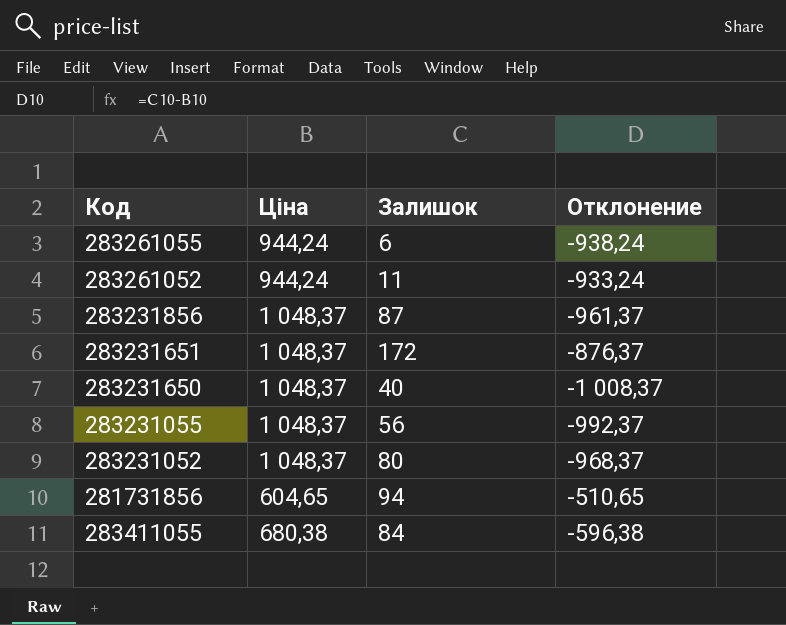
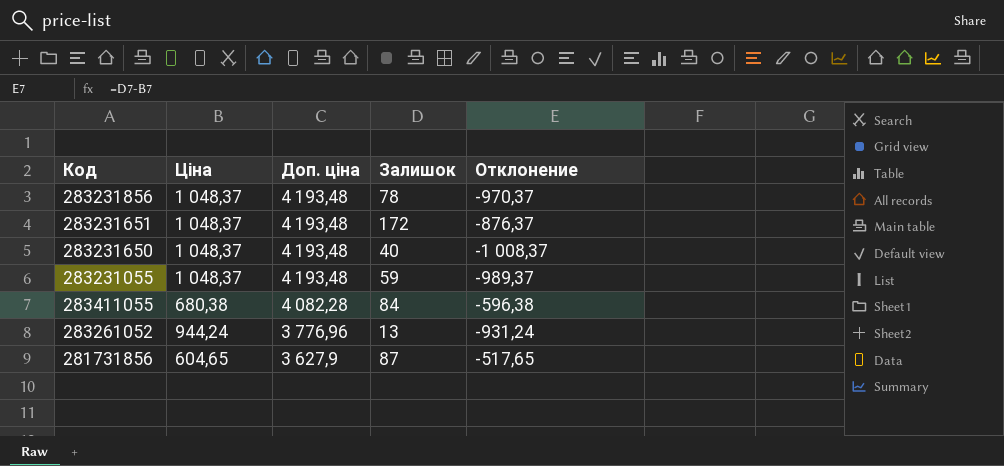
row order: none -> Доп. ціна descending
column Доп. ціна | position: none -> 3
row 283261055: 944,24 | 6 | -938,24 -> none
row 283231052: 1 048,37 | 80 | -968,37 -> none
283231856 | Залишок: 87 -> 78
283231856 | Отклонение: -961,37 -> -970,37
283231055 | Залишок: 56 -> 59
283231055 | Отклонение: -992,37 -> -989,37
283261052 | Залишок: 11 -> 13
283261052 | Отклонение: -933,24 -> -931,24
281731856 | Залишок: 94 -> 87
281731856 | Отклонение: -510,65 -> -517,65

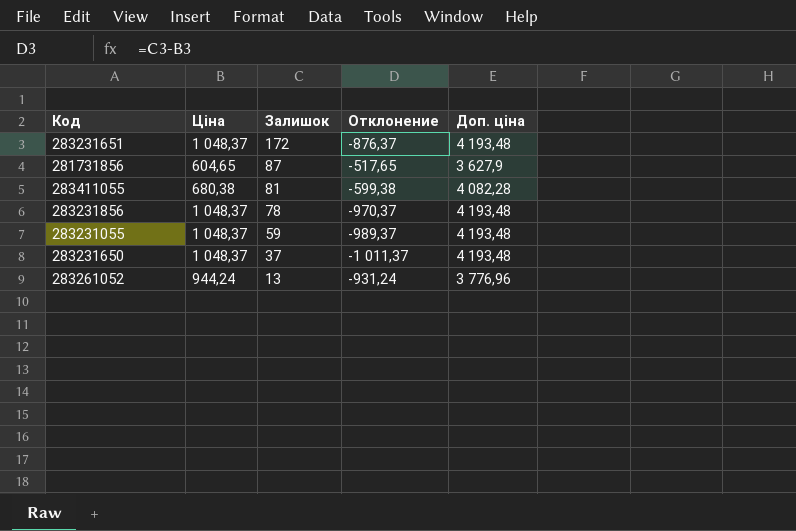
row order: Доп. ціна descending -> Залишок descending
column Доп. ціна | position: 3 -> 5
283411055 | Залишок: 84 -> 81
283411055 | Отклонение: -596,38 -> -599,38
283231650 | Залишок: 40 -> 37
283231650 | Отклонение: -1 008,37 -> -1 011,37

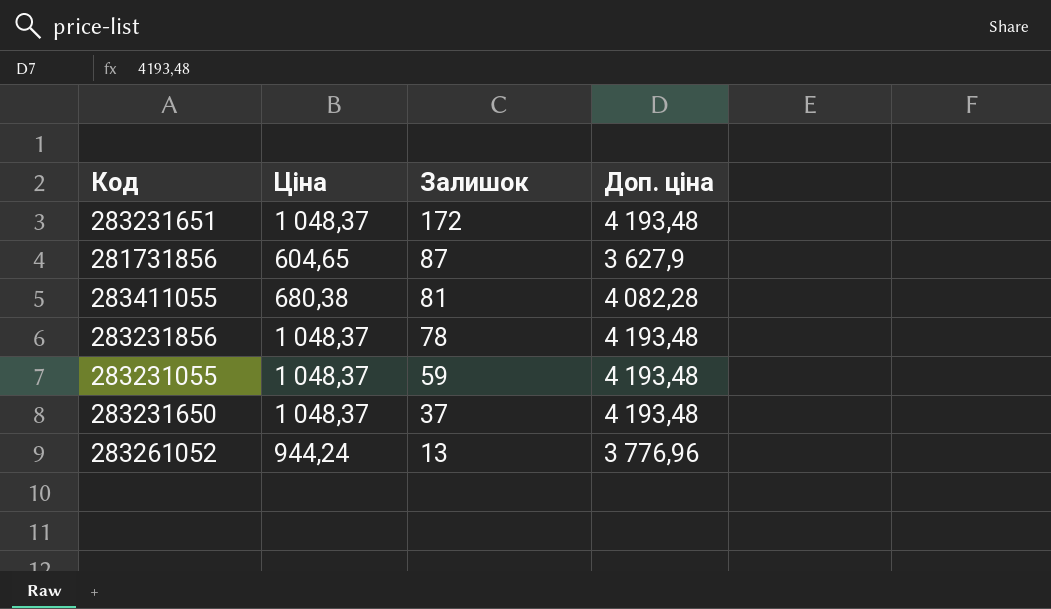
column Отклонение | formula: [Залишок] - [Ціна] -> none

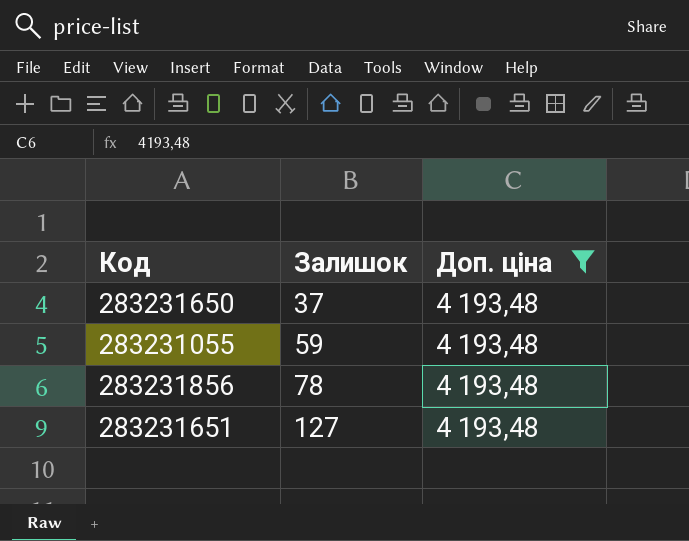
filter: none -> Доп. ціна = 4 193,48
row order: Залишок descending -> Залишок ascending
column Ціна | position: 2 -> none
283231651 | Залишок: 172 -> 127

